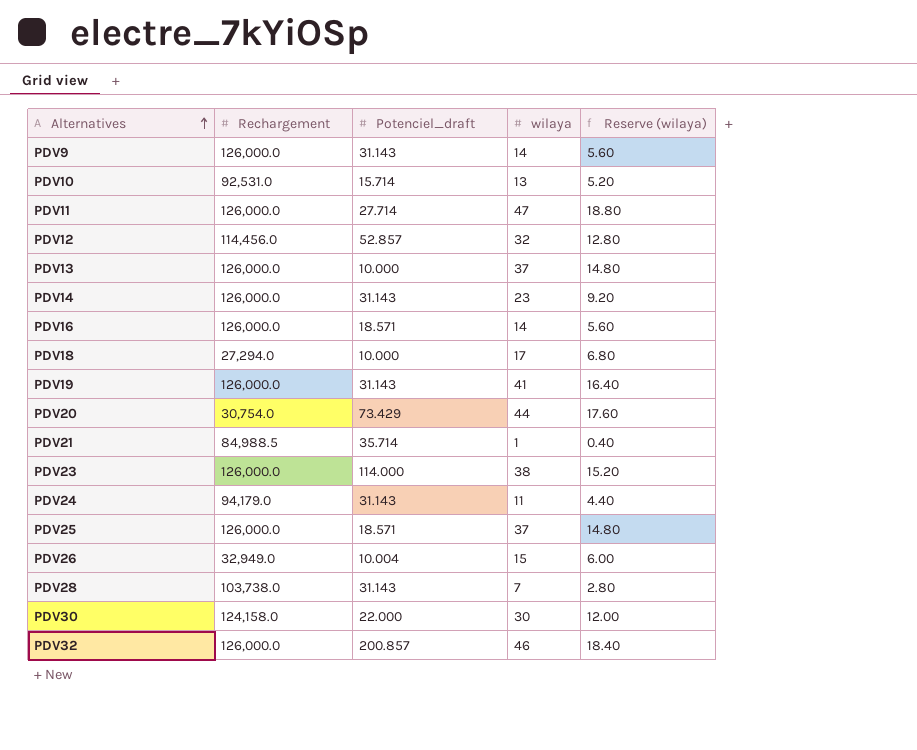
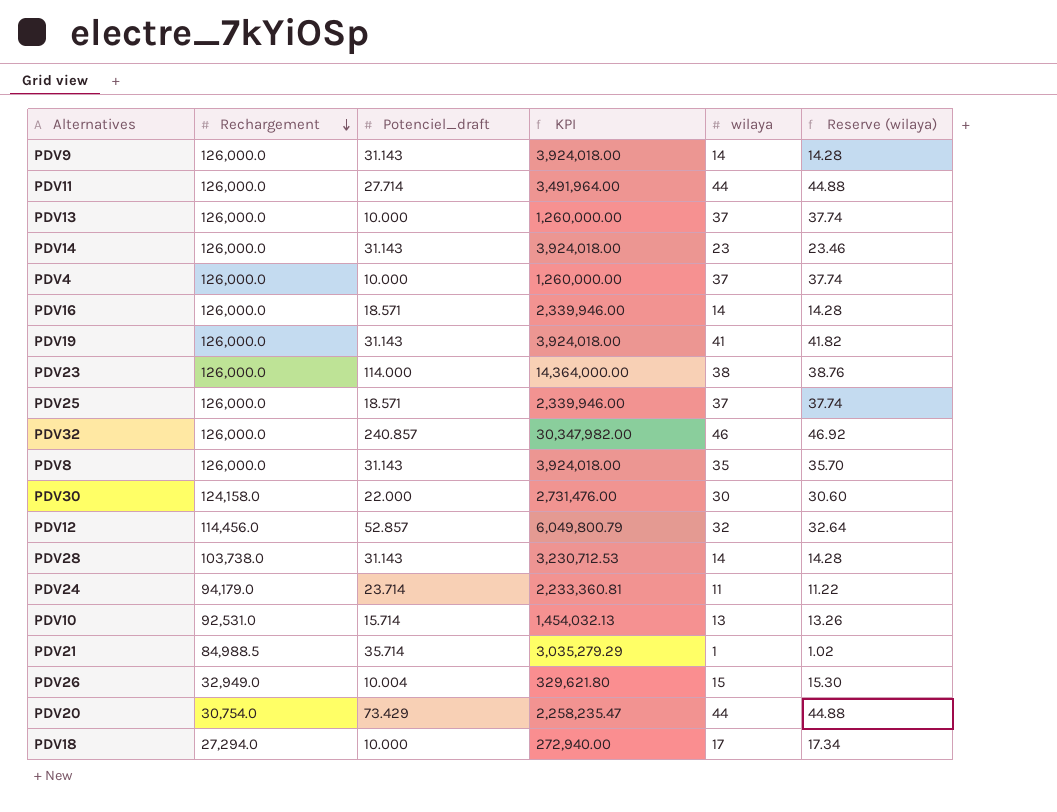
row order: Alternatives ascending -> Rechargement descending
column KPI | formula: none -> [Rechargement] * [Potenciel_draft]
column Reserve (wilaya) | formula: [wilaya] * 0.4 -> [wilaya] * 1.02
PDV11 | wilaya: 47 -> 44
row PDV4: none -> 126,000.0 | 10.000 | 1,260,000.00 | 37 | 37.74
PDV32 | Potenciel_draft: 200.857 -> 240.857
row PDV8: none -> 126,000.0 | 31.143 | 3,924,018.00 | 35 | 35.70
PDV28 | wilaya: 7 -> 14
PDV24 | Potenciel_draft: 31.143 -> 23.714

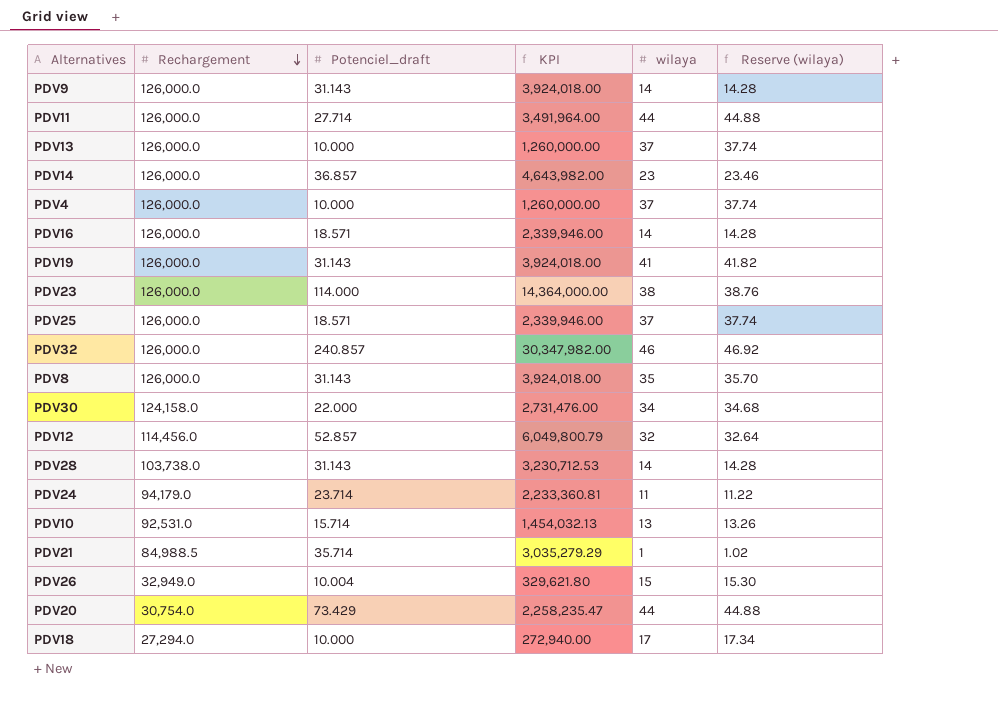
PDV14 | Potenciel_draft: 31.143 -> 36.857
PDV14 | KPI: 3,924,018.00 -> 4,643,982.00
PDV30 | wilaya: 30 -> 34
PDV30 | Reserve (wilaya): 30.60 -> 34.68

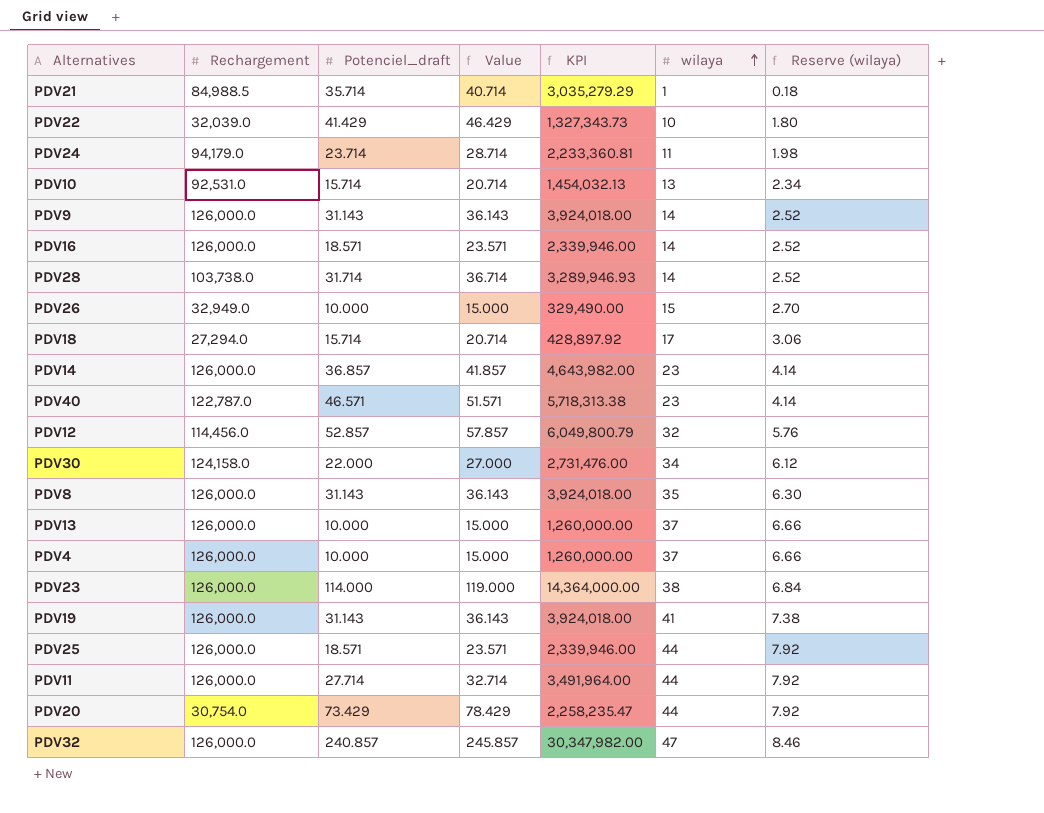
row order: Rechargement descending -> wilaya ascending
column Value | formula: none -> [Potenciel_draft] + 5
column Reserve (wilaya) | formula: [wilaya] * 1.02 -> [wilaya] * 0.18
row PDV22: none -> 32,039.0 | 41.429 | 46.429 | 1,327,343.73 | 10 | 1.80
PDV28 | Potenciel_draft: 31.143 -> 31.714
PDV28 | KPI: 3,230,712.53 -> 3,289,946.93
PDV26 | Potenciel_draft: 10.004 -> 10.000
PDV26 | KPI: 329,621.80 -> 329,490.00
PDV18 | Potenciel_draft: 10.000 -> 15.714
PDV18 | KPI: 272,940.00 -> 428,897.92
row PDV40: none -> 122,787.0 | 46.571 | 51.571 | 5,718,313.38 | 23 | 4.14
PDV25 | wilaya: 37 -> 44
PDV32 | wilaya: 46 -> 47

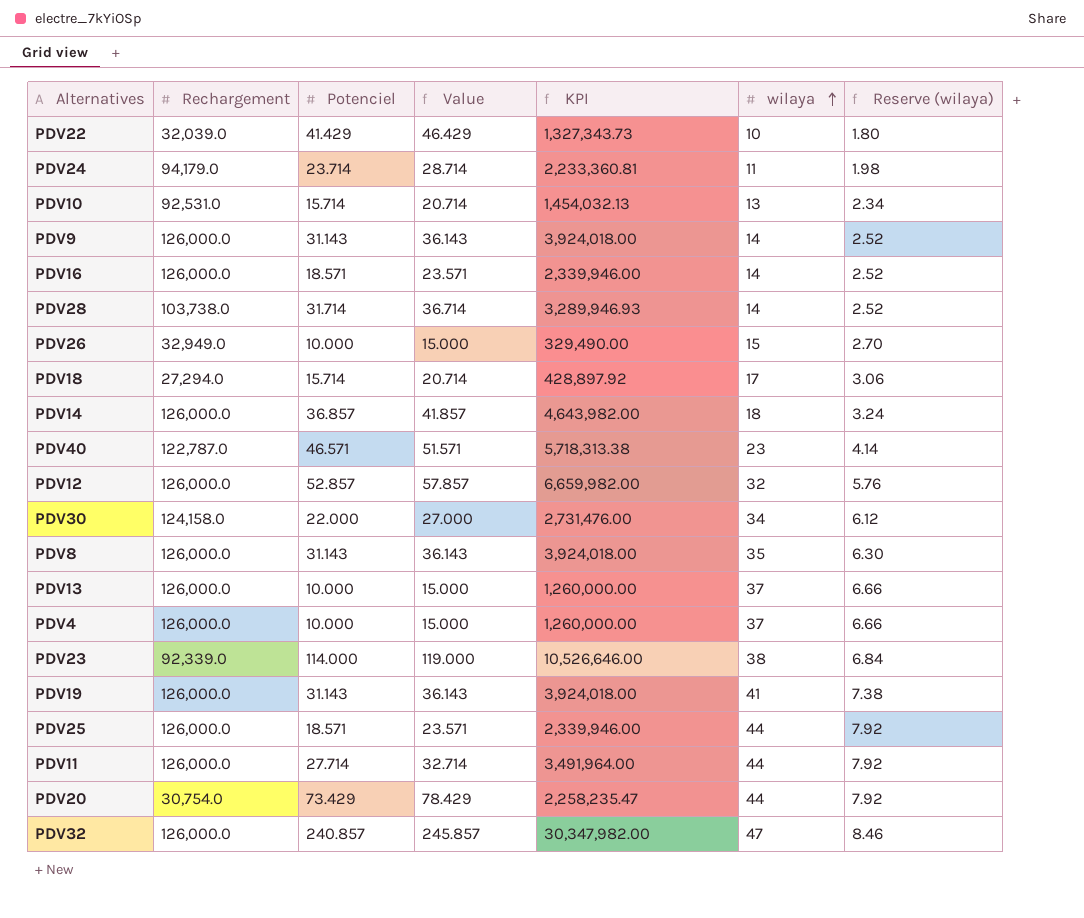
column name: Potenciel_draft -> Potenciel
row PDV21: 84,988.5 | 35.714 | 40.714 | 3,035,279.29 | 1 | 0.18 -> none
PDV14 | wilaya: 23 -> 18
PDV14 | Reserve (wilaya): 4.14 -> 3.24
PDV12 | Rechargement: 114,456.0 -> 126,000.0
PDV12 | KPI: 6,049,800.79 -> 6,659,982.00
PDV23 | Rechargement: 126,000.0 -> 92,339.0
PDV23 | KPI: 14,364,000.00 -> 10,526,646.00

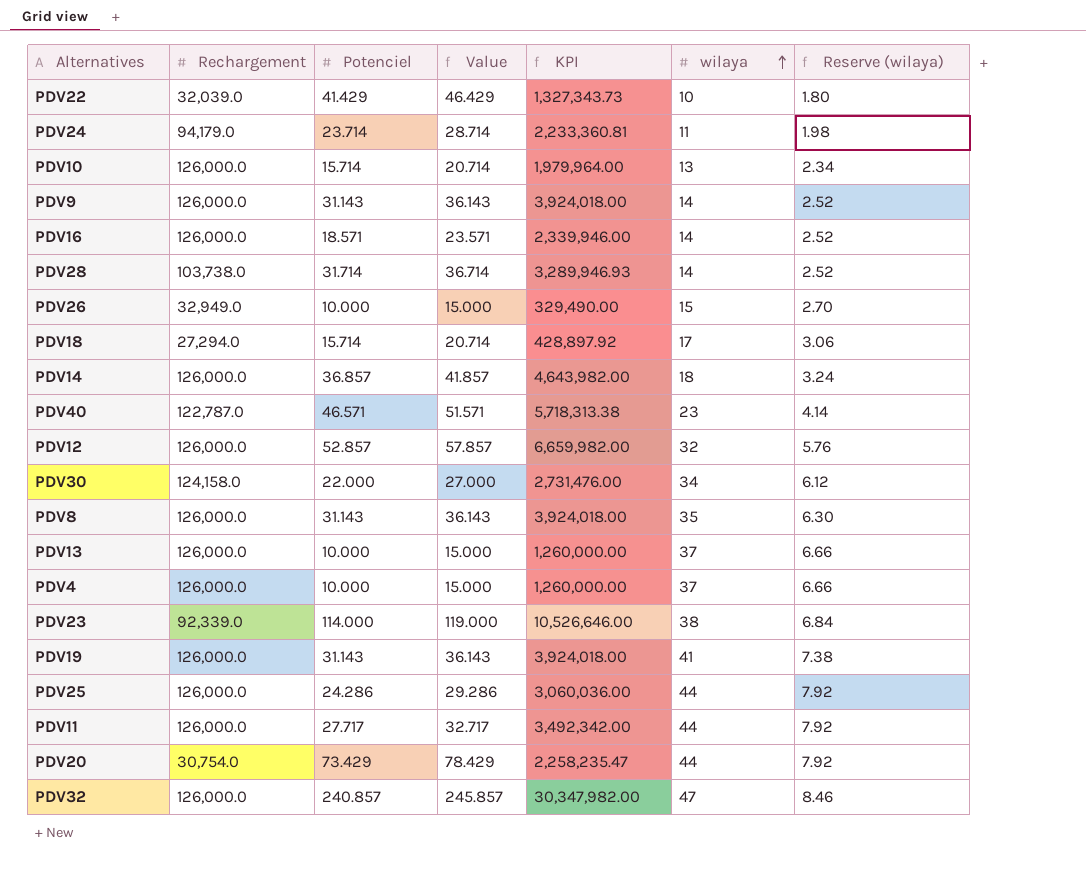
PDV10 | Rechargement: 92,531.0 -> 126,000.0
PDV10 | KPI: 1,454,032.13 -> 1,979,964.00
PDV25 | Potenciel: 18.571 -> 24.286
PDV25 | Value: 23.571 -> 29.286
PDV25 | KPI: 2,339,946.00 -> 3,060,036.00
PDV11 | Potenciel: 27.714 -> 27.717
PDV11 | Value: 32.714 -> 32.717
PDV11 | KPI: 3,491,964.00 -> 3,492,342.00

